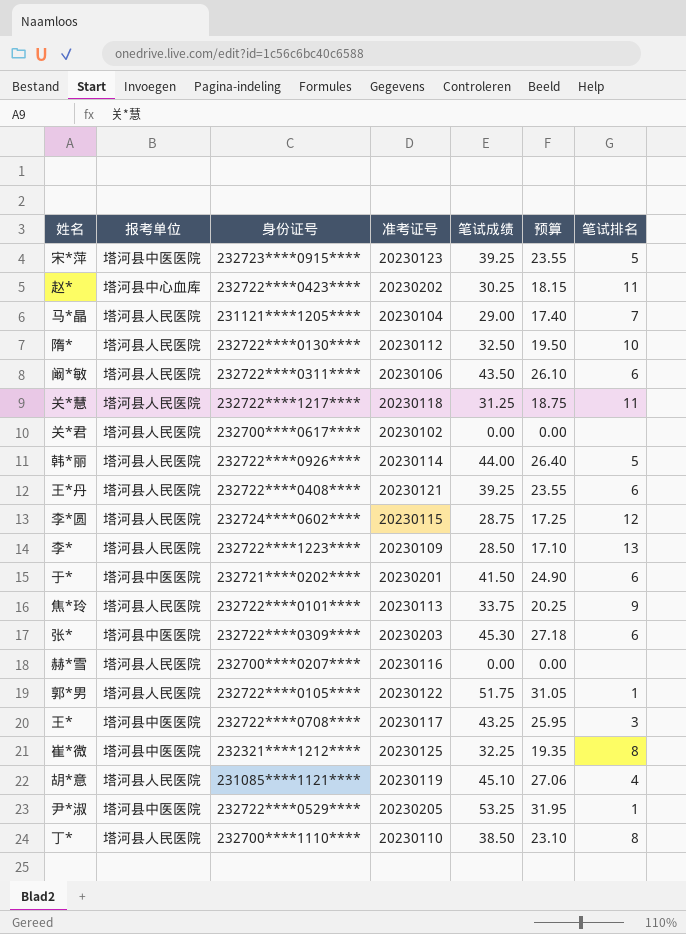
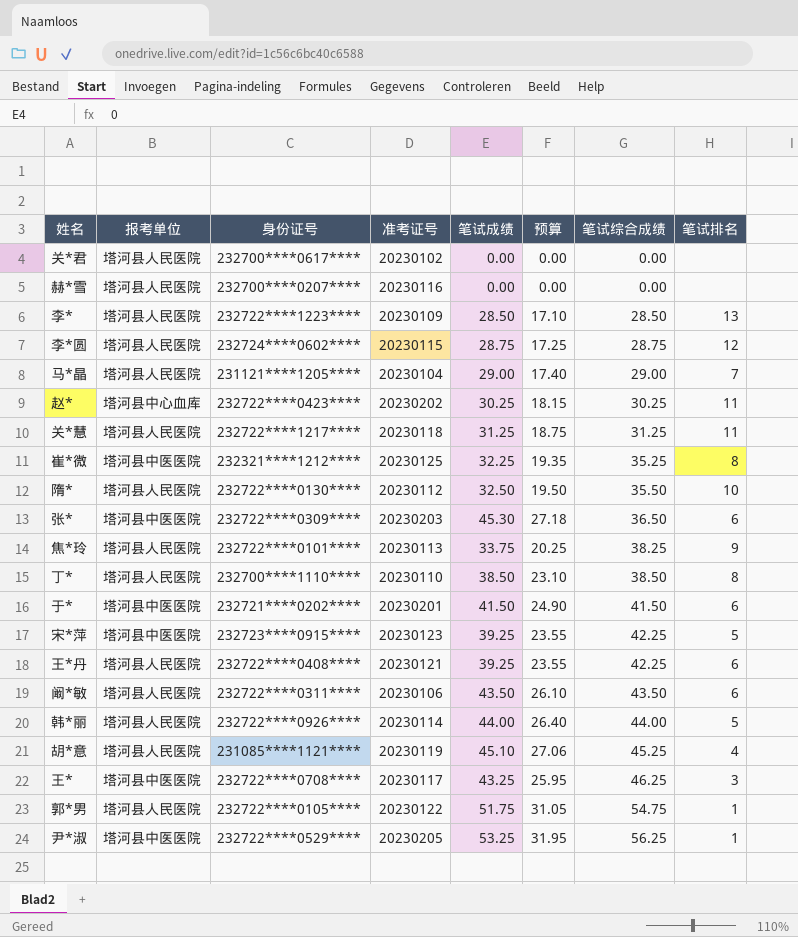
row order: none -> 笔试综合成绩 ascending
column 笔试综合成绩 | position: none -> 7

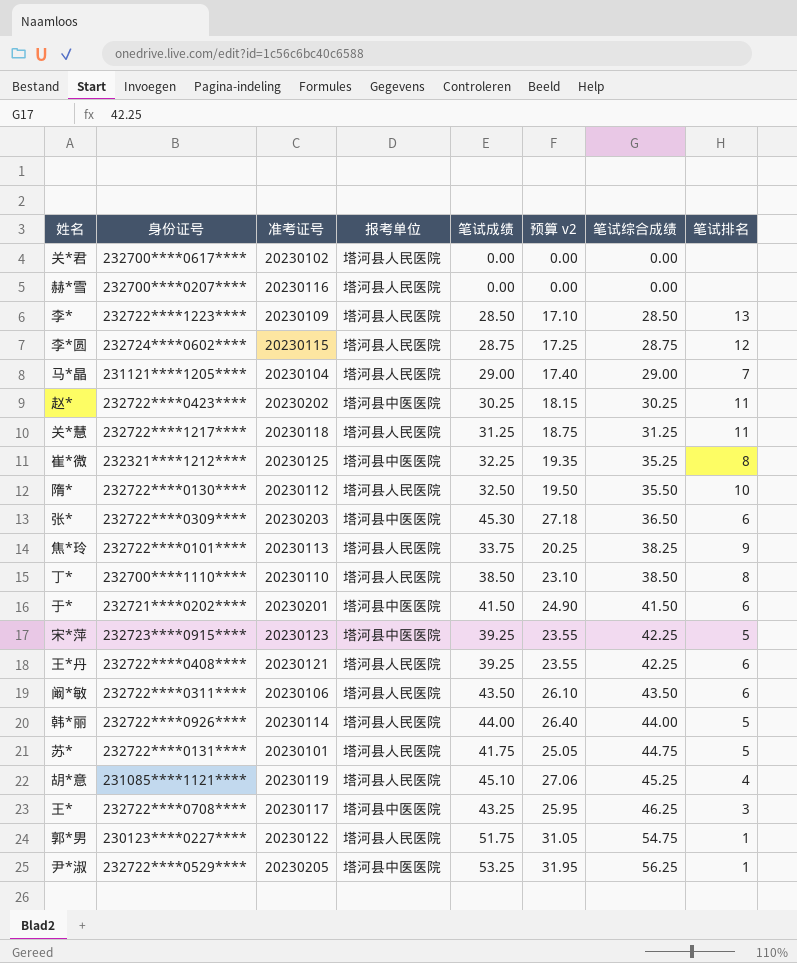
column 报考单位 | position: 2 -> 4
column name: 预算 -> 预算 v2
赵* | 报考单位: 塔河县中心血库 -> 塔河县中医医院
row 苏*: none -> 232722****0131**** | 20230101 | 塔河县人民医院 | 41.75 | 25.05 | 44.75 | 5
郭*男 | 身份证号: 232722****0105**** -> 230123****0227****

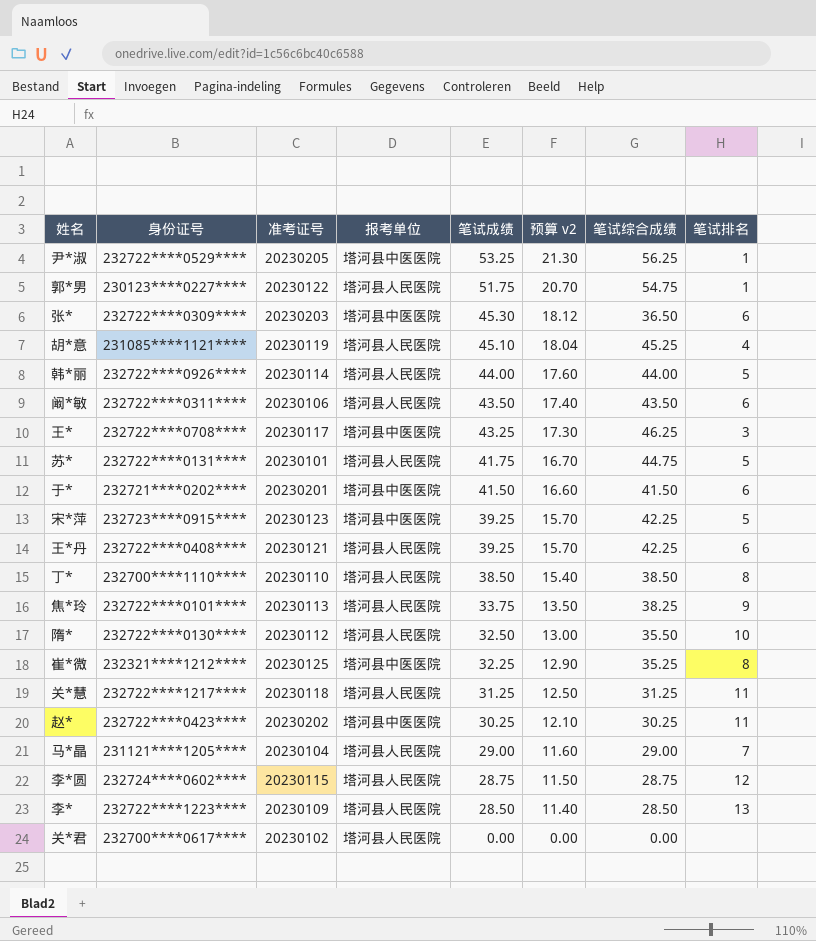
row order: 笔试综合成绩 ascending -> 笔试成绩 descending
column 预算 v2 | formula: [笔试成绩] * 0.6 -> [笔试成绩] * 0.4
row 赫*雪: 232700****0207**** | 20230116 | 塔河县人民医院 | 0.00 | 0.00 | 0.00 | none -> none

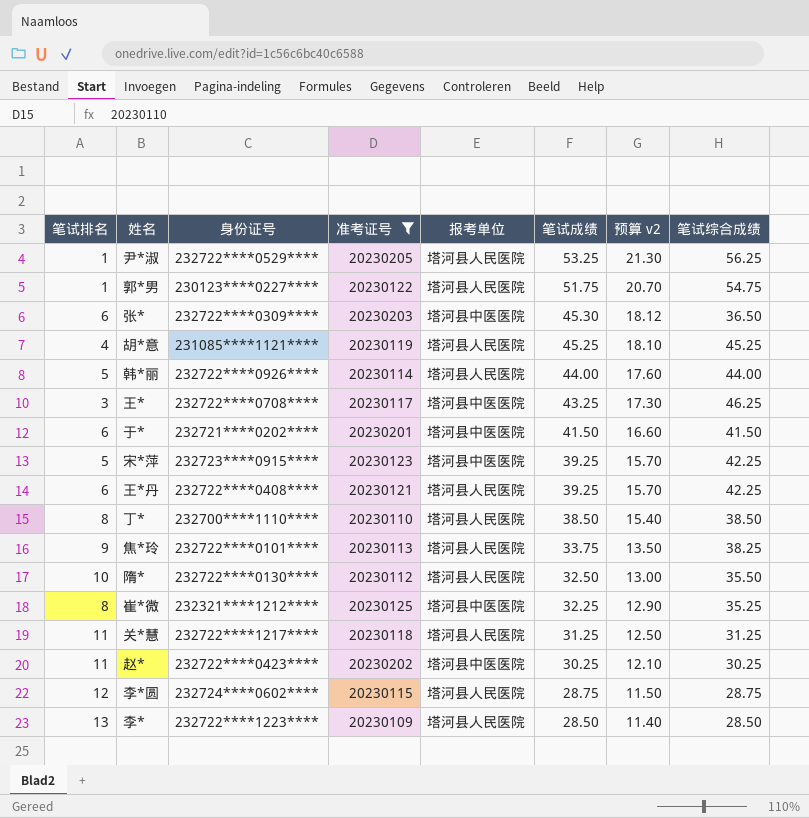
filter: none -> 准考证号 >= 20230109
column 笔试排名 | position: 8 -> 1
尹*淑 | 报考单位: 塔河县中医医院 -> 塔河县人民医院
胡*意 | 笔试成绩: 45.10 -> 45.25
胡*意 | 预算 v2: 18.04 -> 18.10

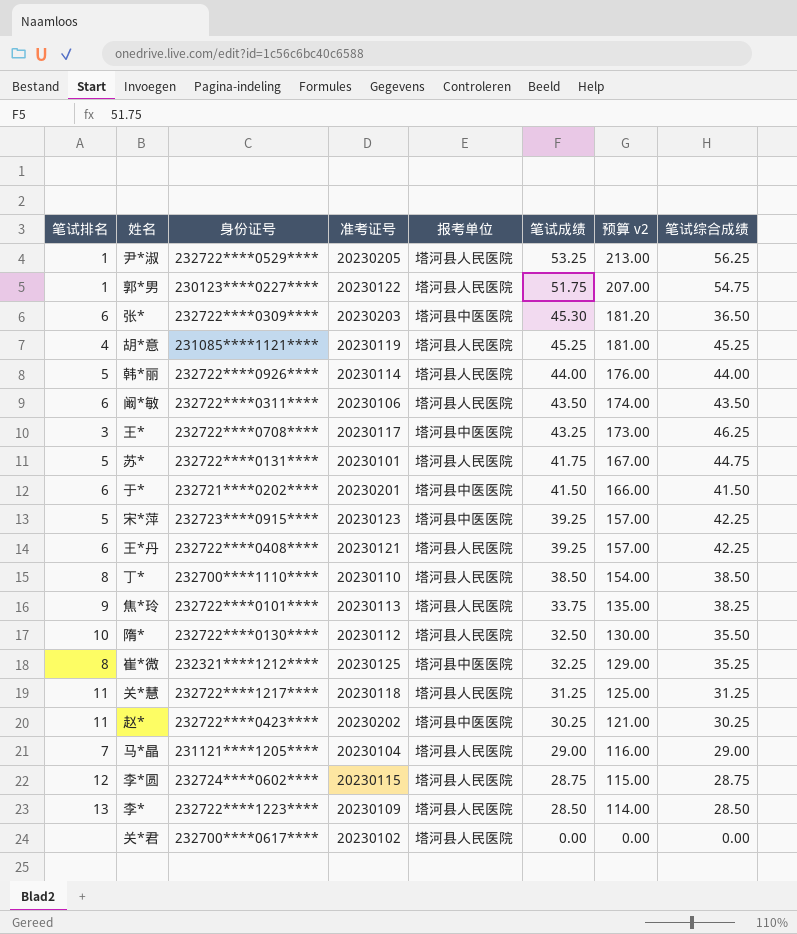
filter: 准考证号 >= 20230109 -> none
column 预算 v2 | formula: [笔试成绩] * 0.4 -> [笔试成绩] * 4

